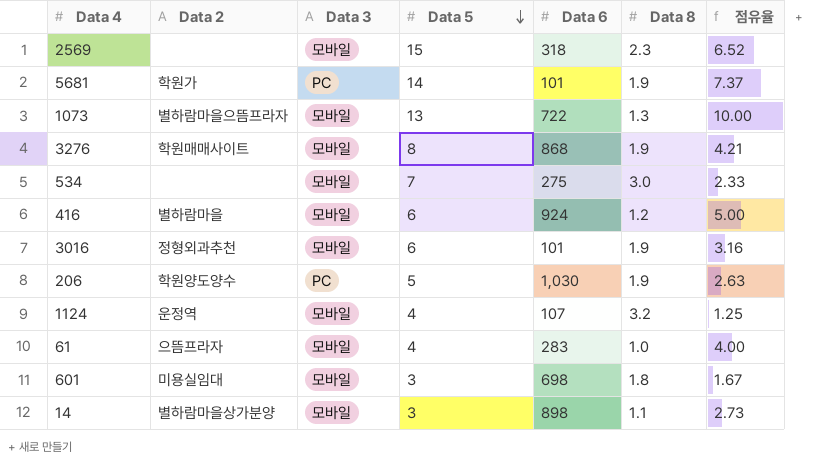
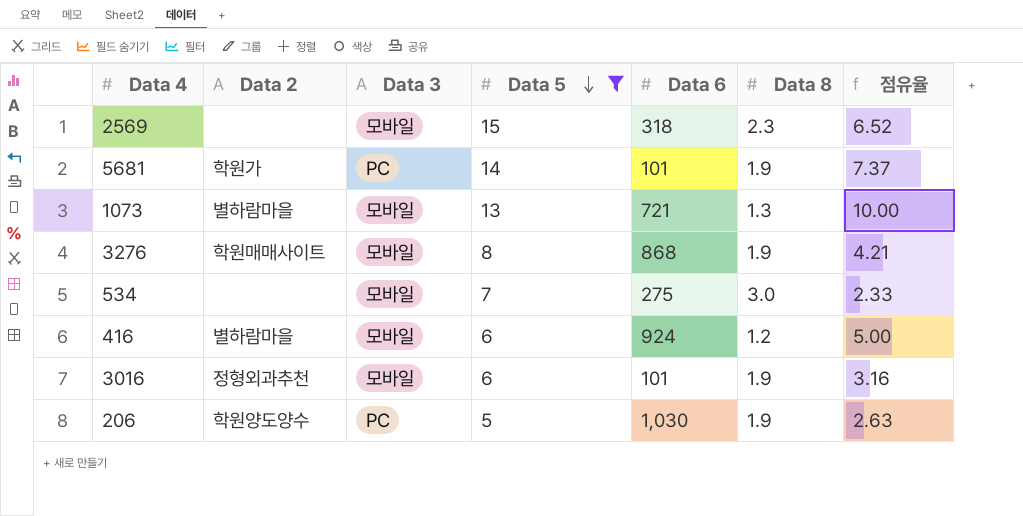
filter: none -> Data 5 >= 5
1073 | Data 2: 별하람마을으뜸프라자 -> 별하람마을
1073 | Data 6: 722 -> 721

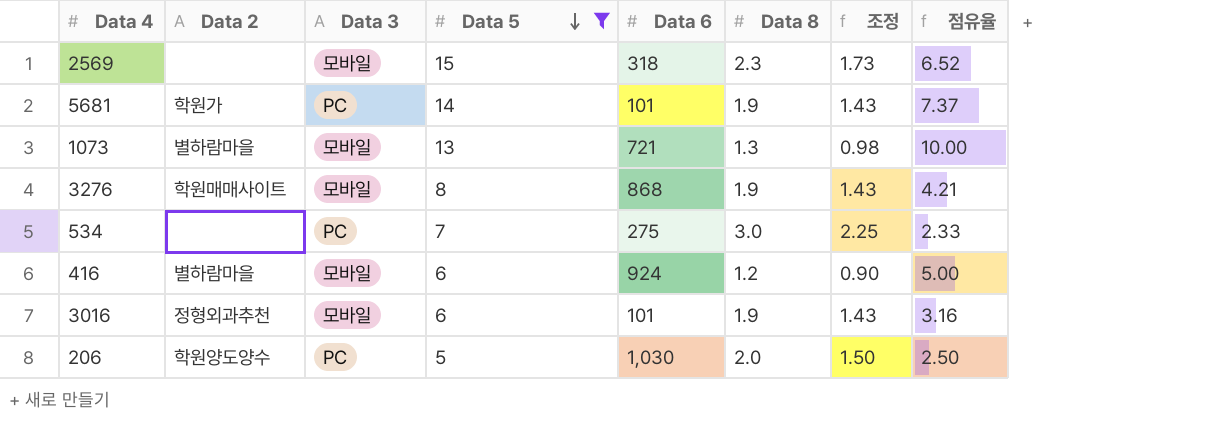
column 조정 | formula: none -> [Data 8] * 0.75
534 | Data 3: 모바일 -> PC
206 | Data 8: 1.9 -> 2.0
206 | 점유율: 2.63 -> 2.50

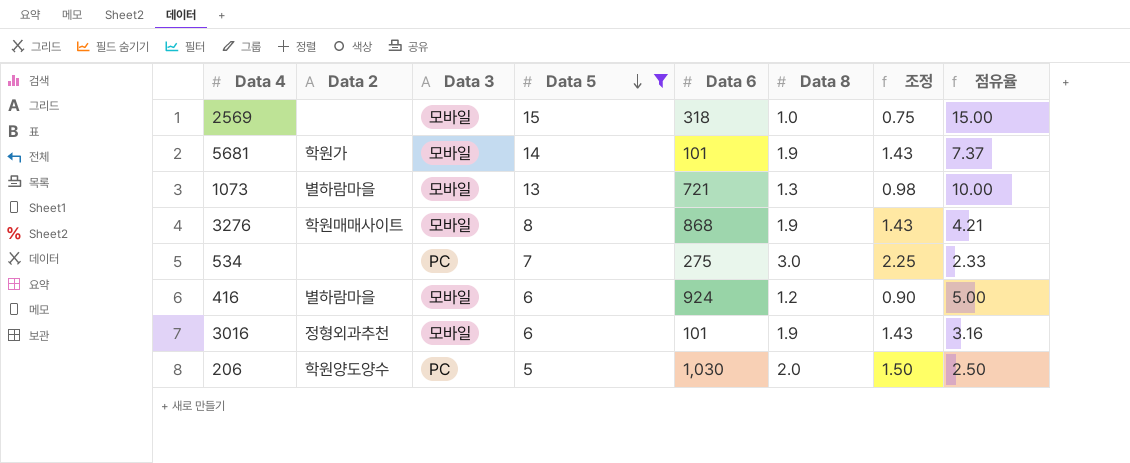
2569 | Data 8: 2.3 -> 1.0
2569 | 조정: 1.73 -> 0.75
2569 | 점유율: 6.52 -> 15.00
5681 | Data 3: PC -> 모바일

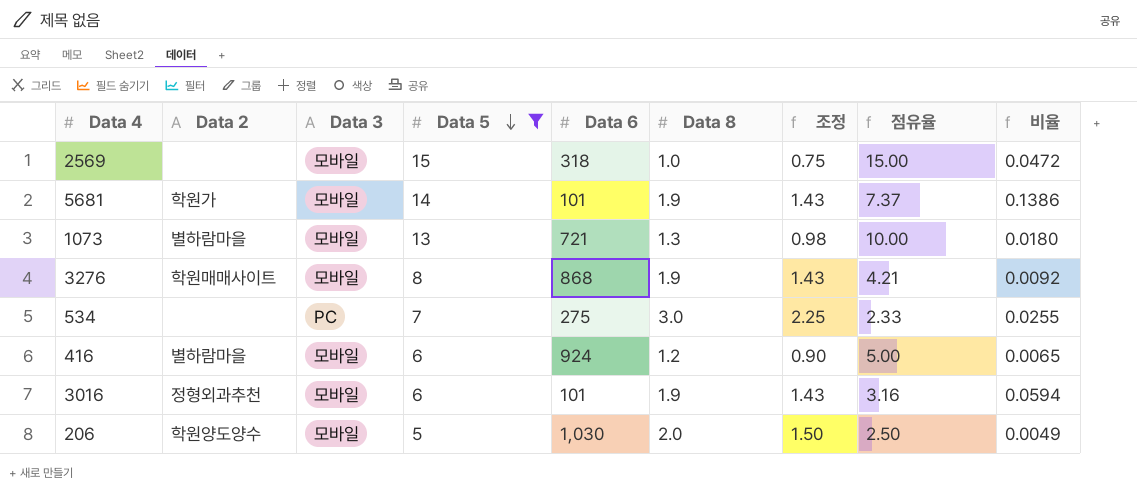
column 비율 | formula: none -> [Data 5] / [Data 6]
206 | Data 3: PC -> 모바일

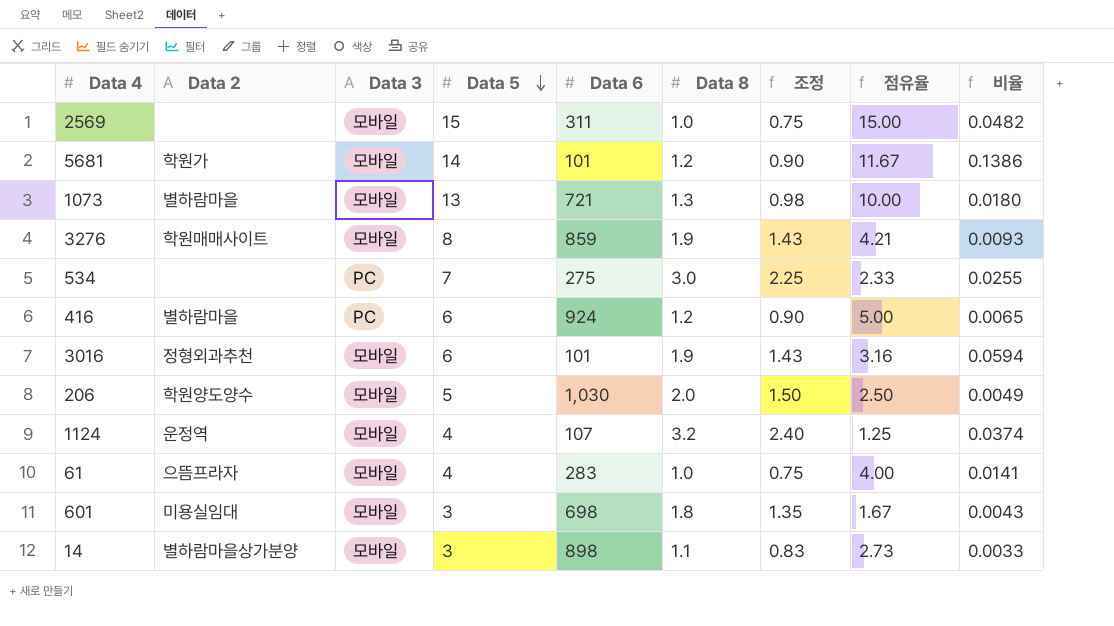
filter: Data 5 >= 5 -> none
2569 | Data 6: 318 -> 311
2569 | 비율: 0.0472 -> 0.0482
5681 | Data 8: 1.9 -> 1.2
5681 | 조정: 1.43 -> 0.90
5681 | 점유율: 7.37 -> 11.67
3276 | Data 6: 868 -> 859
3276 | 비율: 0.0092 -> 0.0093
416 | Data 3: 모바일 -> PC

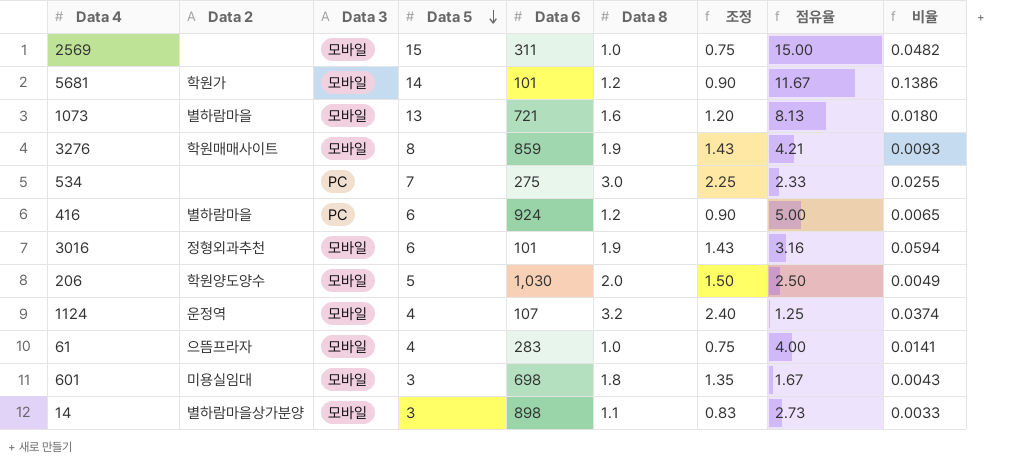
1073 | Data 8: 1.3 -> 1.6
1073 | 조정: 0.98 -> 1.20
1073 | 점유율: 10.00 -> 8.13

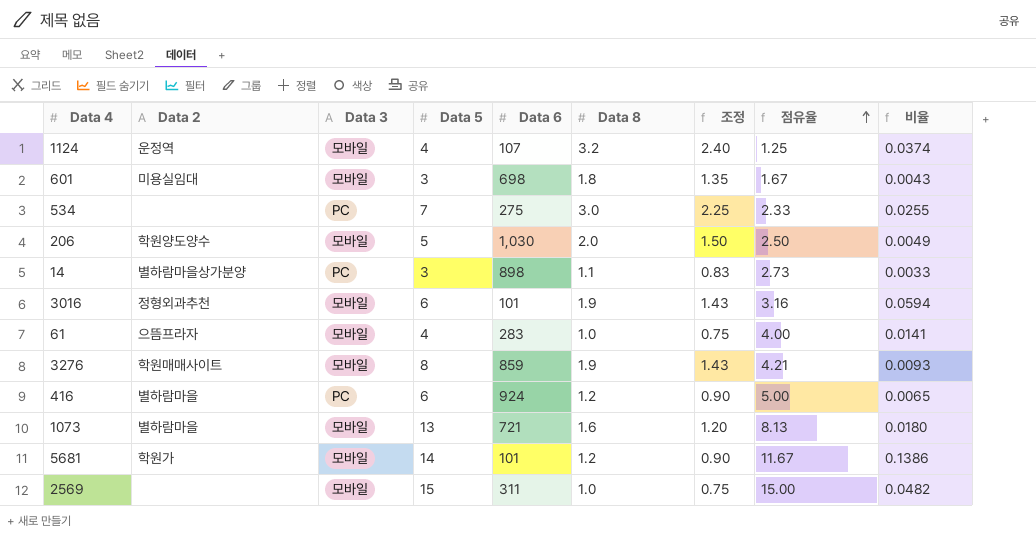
row order: Data 5 descending -> 점유율 ascending
14 | Data 3: 모바일 -> PC

